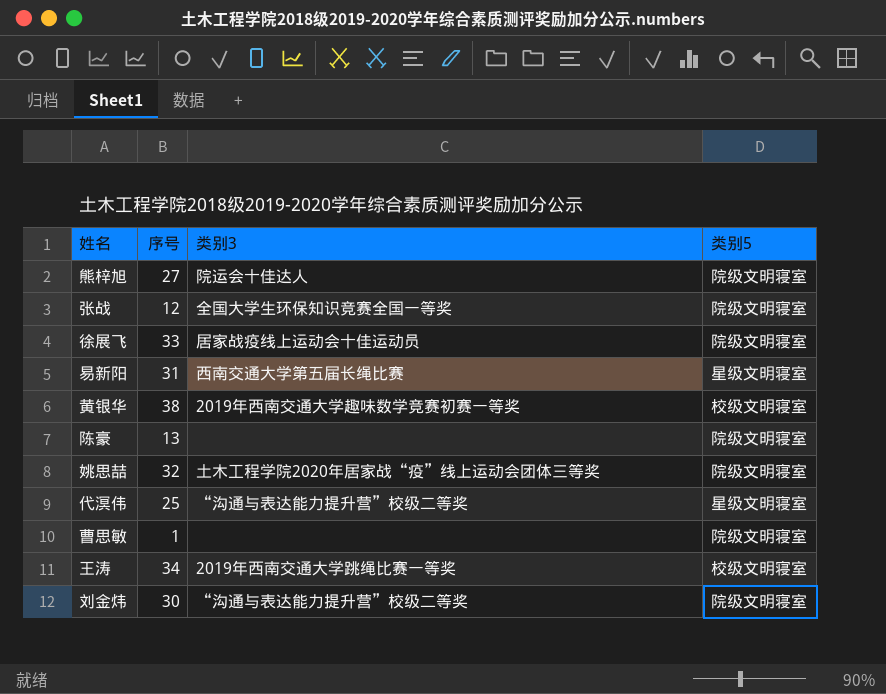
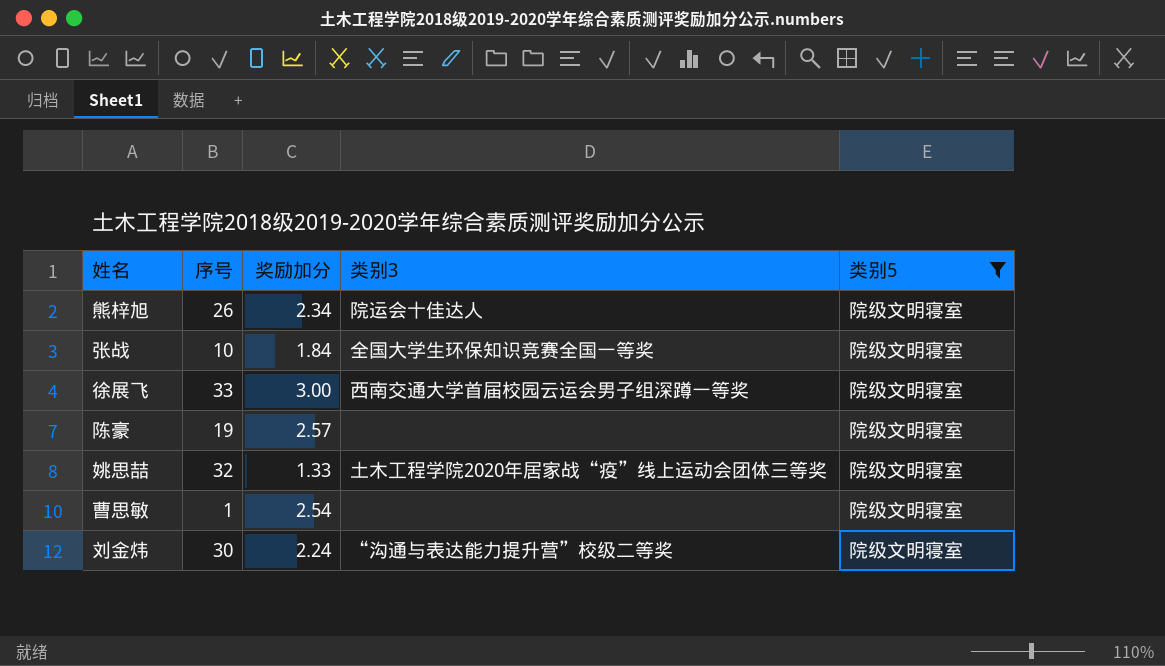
filter: none -> 类别5 = 院级文明寝室
column 奖励加分 | position: none -> 3
熊梓旭 | 序号: 27 -> 26
张战 | 序号: 12 -> 10
徐展飞 | 类别3: 居家战疫线上运动会十佳运动员 -> 西南交通大学首届校园云运会男子组深蹲一等奖
陈豪 | 序号: 13 -> 19

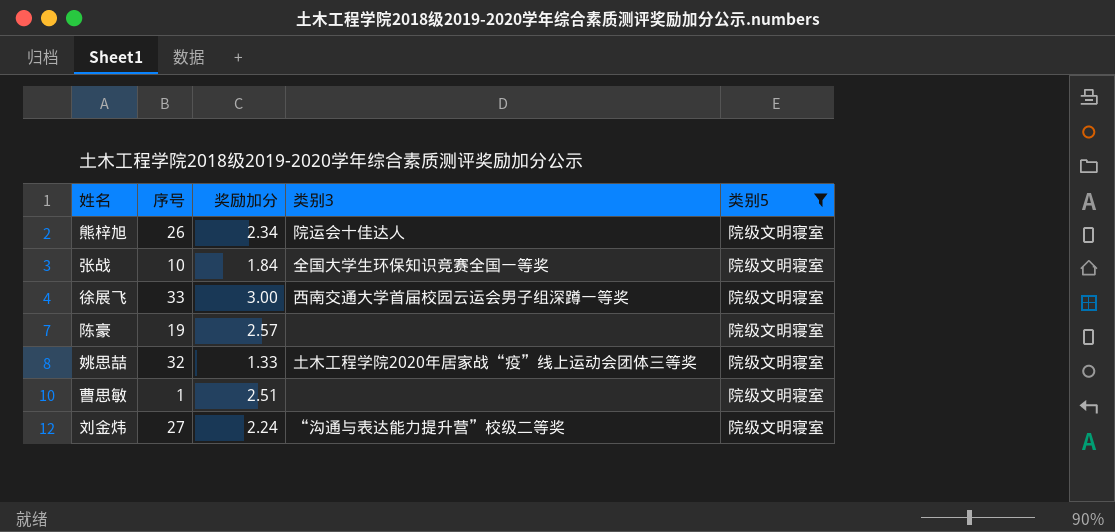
曹思敏 | 奖励加分: 2.54 -> 2.51
刘金炜 | 序号: 30 -> 27

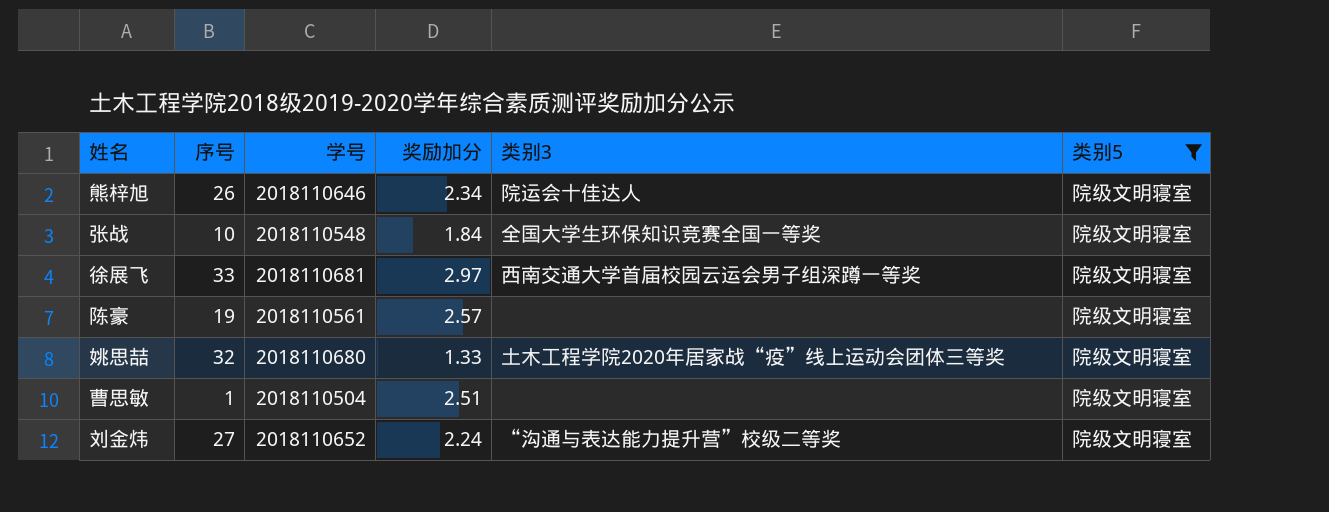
column 学号 | position: none -> 3
徐展飞 | 奖励加分: 3.00 -> 2.97

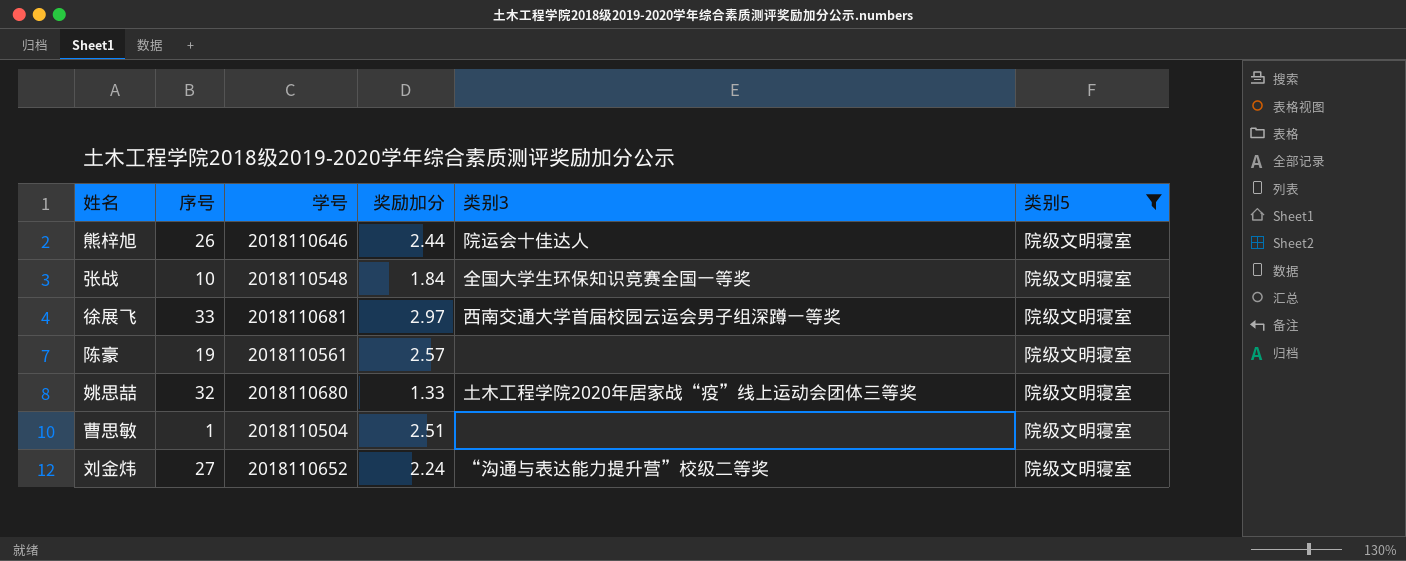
熊梓旭 | 奖励加分: 2.34 -> 2.44

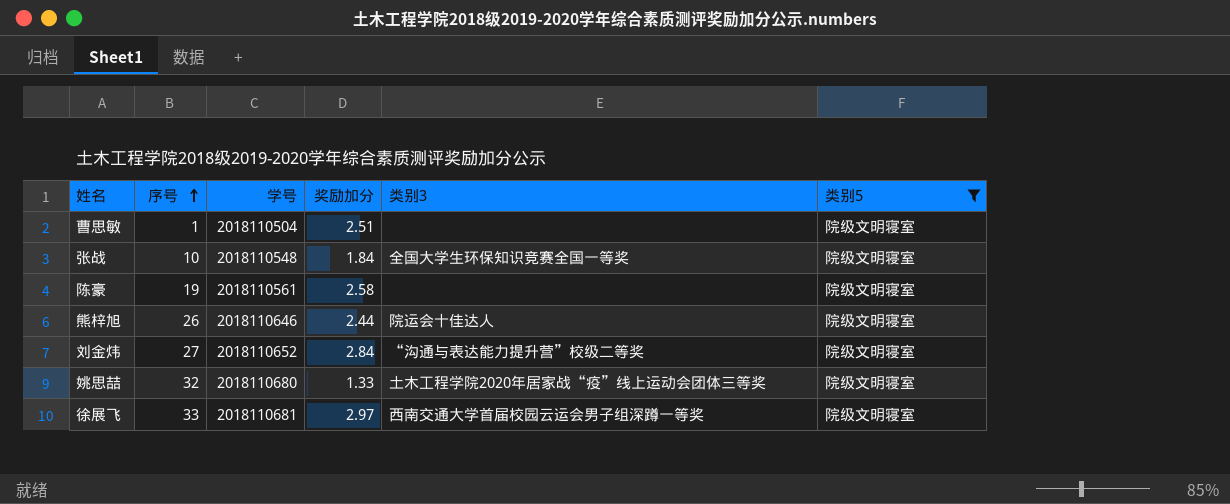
row order: none -> 序号 ascending
陈豪 | 奖励加分: 2.57 -> 2.58
刘金炜 | 奖励加分: 2.24 -> 2.84

